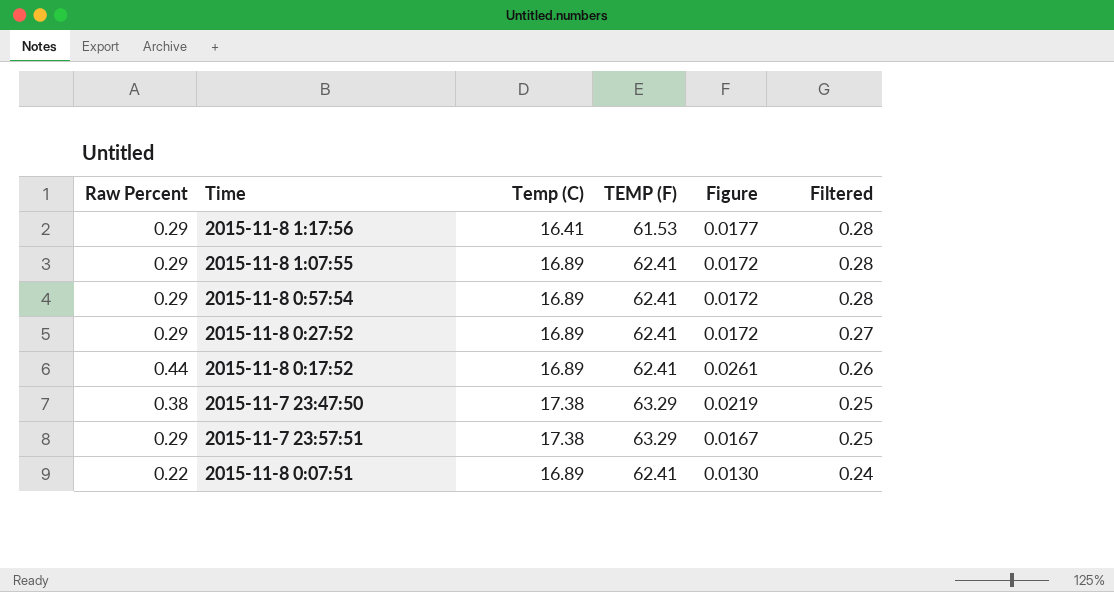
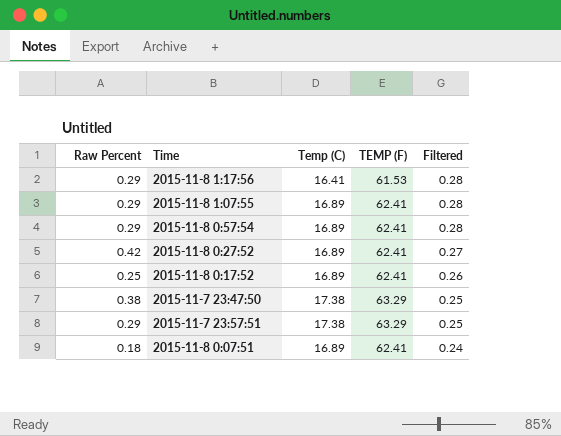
column Figure | formula: [Raw Percent] / [Temp (C)] -> none
2015-11-8 0:27:52 | Raw Percent: 0.29 -> 0.42
2015-11-8 0:17:52 | Raw Percent: 0.44 -> 0.25
2015-11-8 0:07:51 | Raw Percent: 0.22 -> 0.18

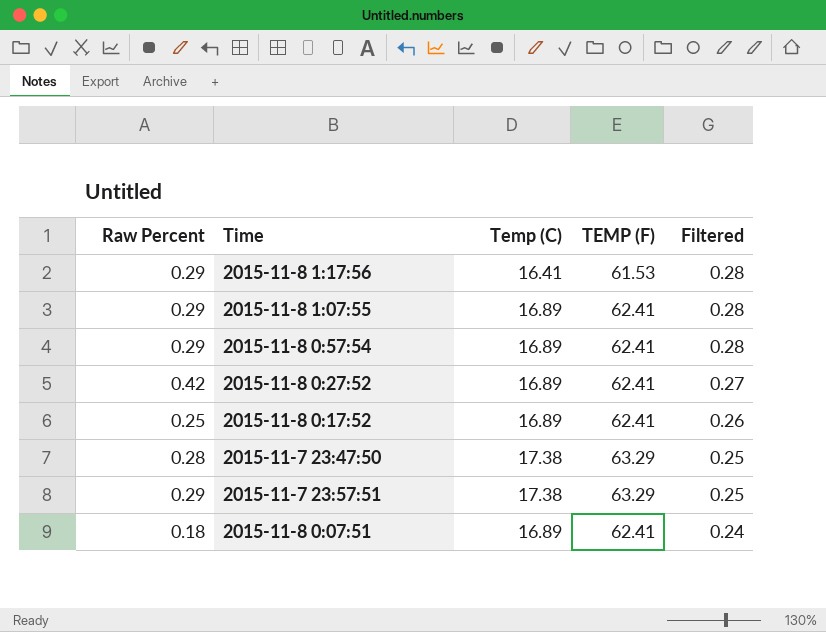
2015-11-7 23:47:50 | Raw Percent: 0.38 -> 0.28

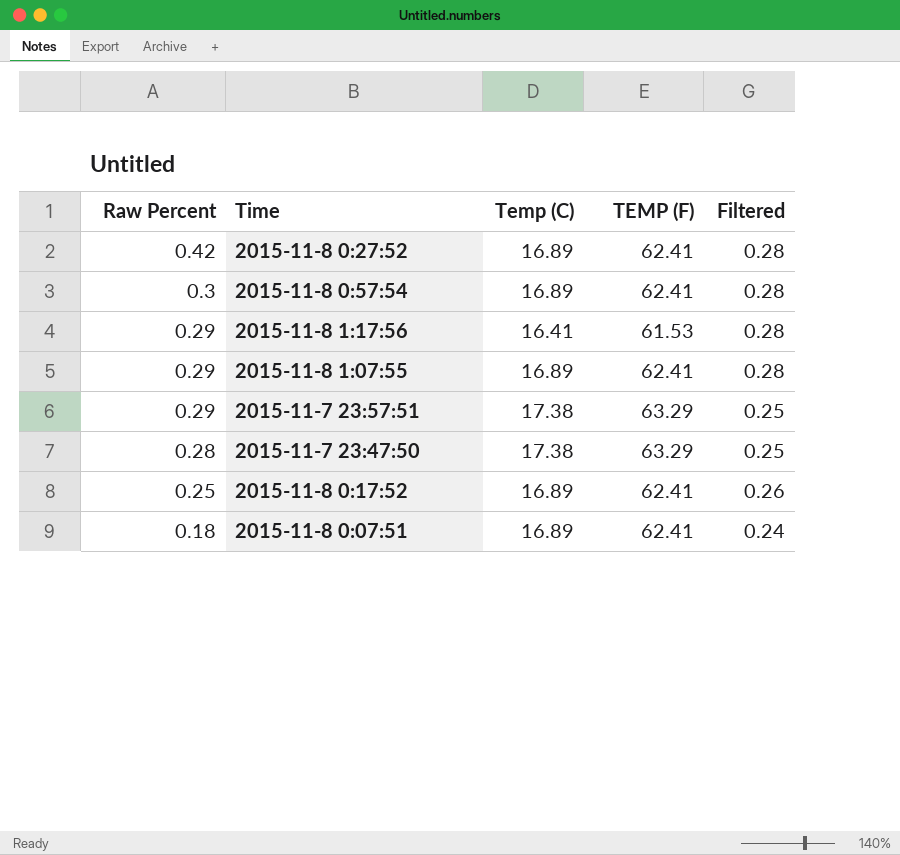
row order: Filtered descending -> Raw Percent descending
2015-11-8 0:27:52 | Filtered: 0.27 -> 0.28
2015-11-8 0:57:54 | Raw Percent: 0.29 -> 0.3

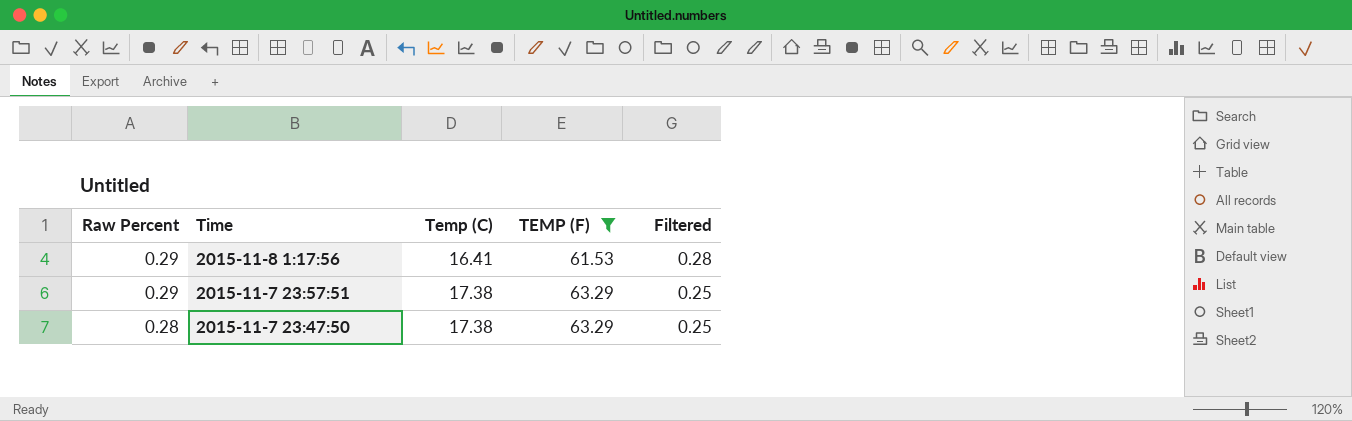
filter: none -> TEMP (F) != 62.41

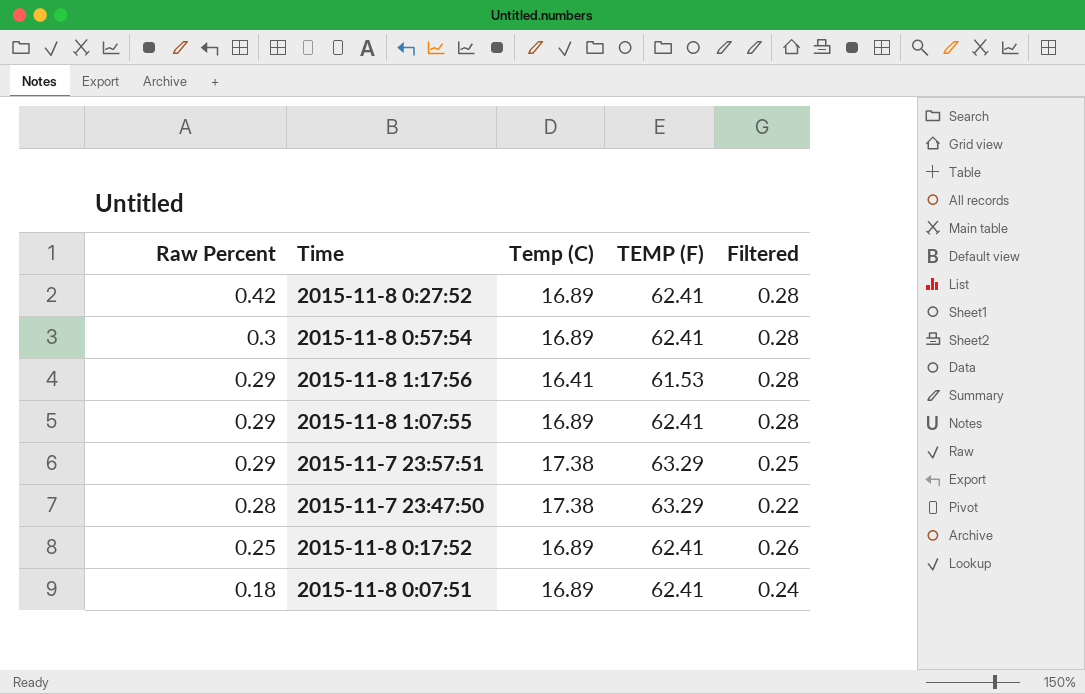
filter: TEMP (F) != 62.41 -> none
2015-11-7 23:47:50 | Filtered: 0.25 -> 0.22

